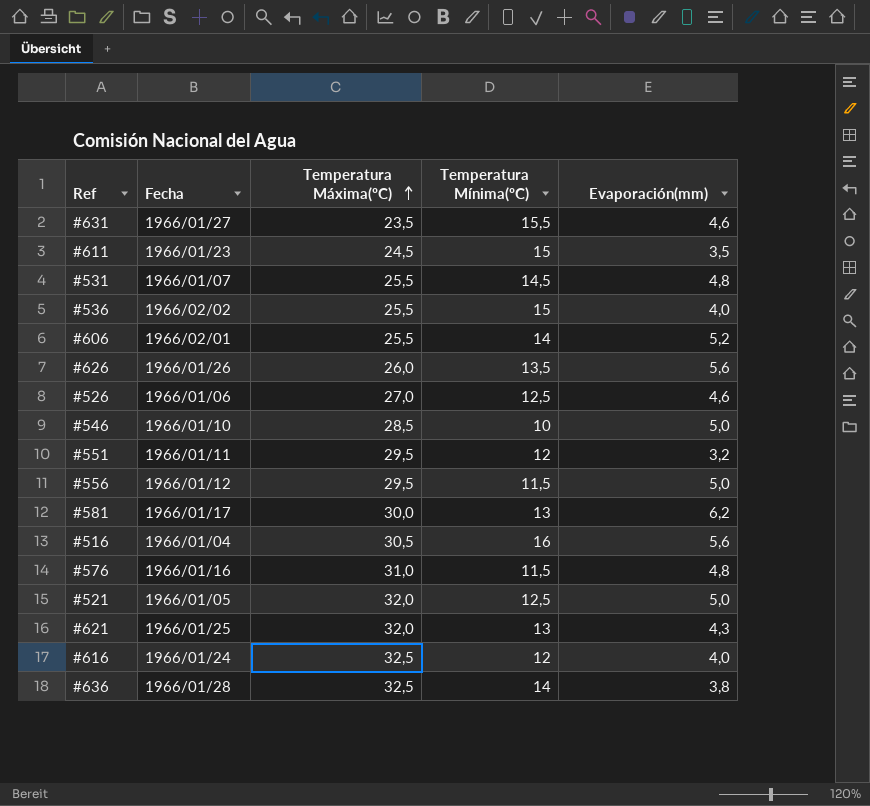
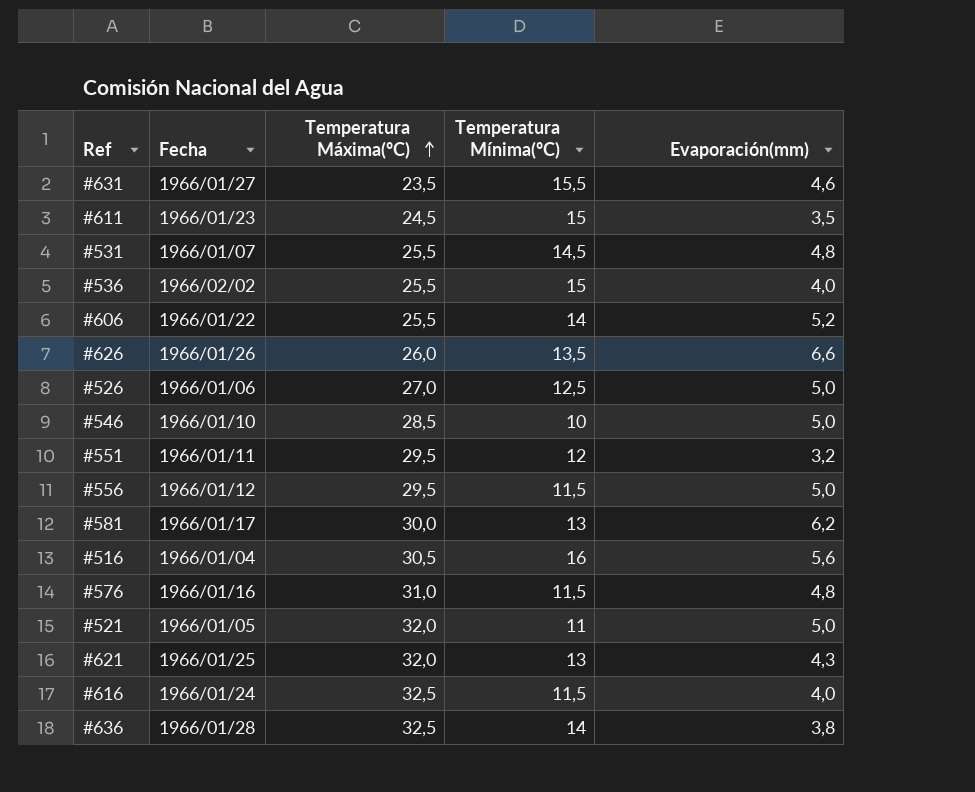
#606 | Fecha: 1966/02/01 -> 1966/01/22
#626 | Evaporación(mm): 5,6 -> 6,6
#526 | Evaporación(mm): 4,6 -> 5,0
#521 | Temperatura Mínima(ºC): 12,5 -> 11
#616 | Temperatura Mínima(ºC): 12 -> 11,5

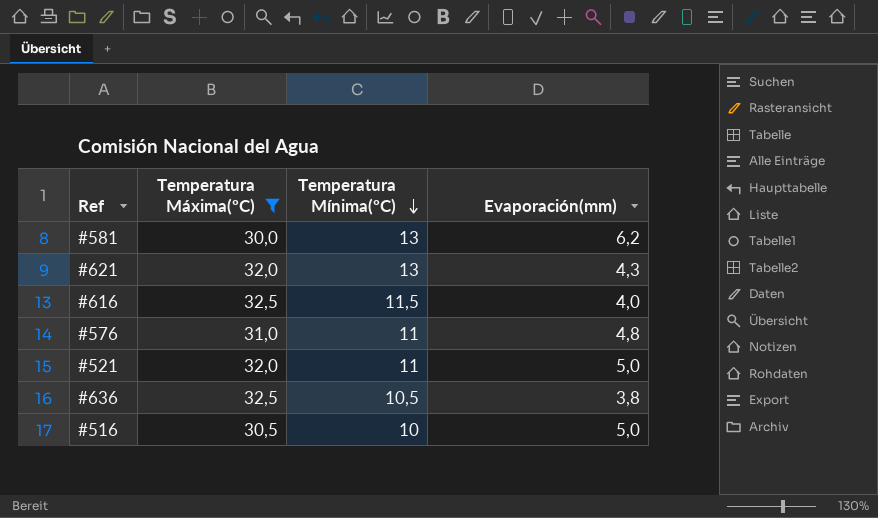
filter: none -> Temperatura Máxima(ºC) >= 30,0
row order: Temperatura Máxima(ºC) ascending -> Temperatura Mínima(ºC) descending
column Fecha | position: 2 -> none
#576 | Temperatura Mínima(ºC): 11,5 -> 11
#636 | Temperatura Mínima(ºC): 14 -> 10,5
#516 | Temperatura Mínima(ºC): 16 -> 10
#516 | Evaporación(mm): 5,6 -> 5,0

